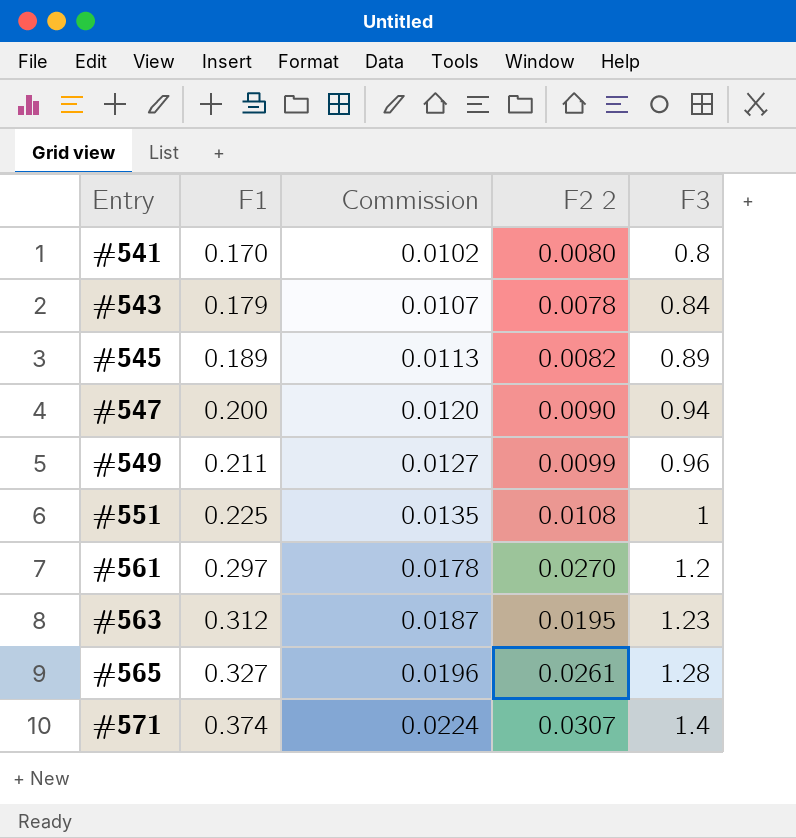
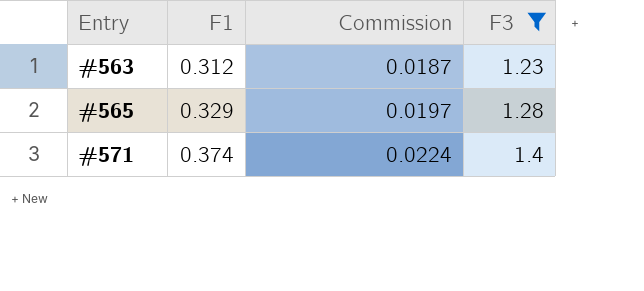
filter: none -> F3 >= 1.23
column F2 2 | position: 4 -> none
#565 | F1: 0.327 -> 0.329
#565 | Commission: 0.0196 -> 0.0197

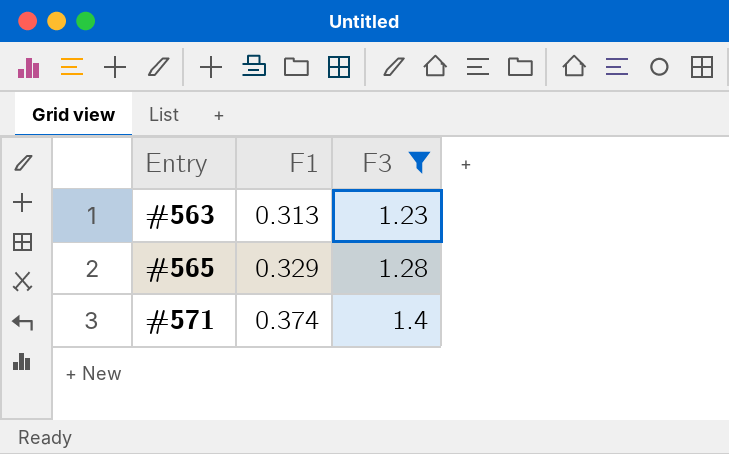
column Commission | formula: [F1] * 0.06 -> none
#563 | F1: 0.312 -> 0.313

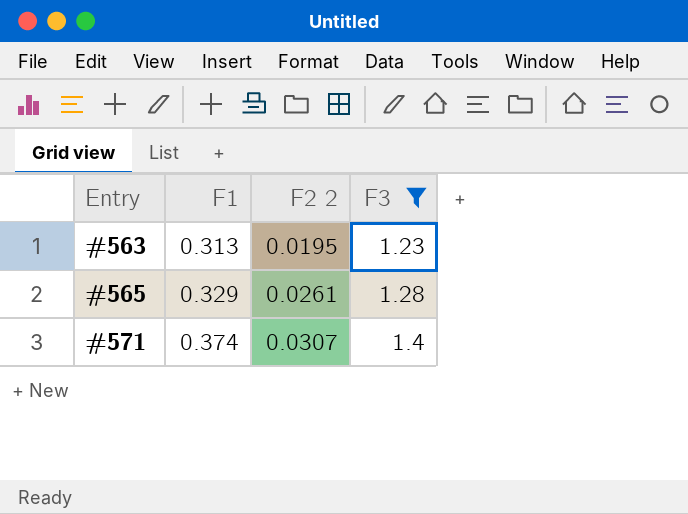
column F2 2 | position: none -> 3

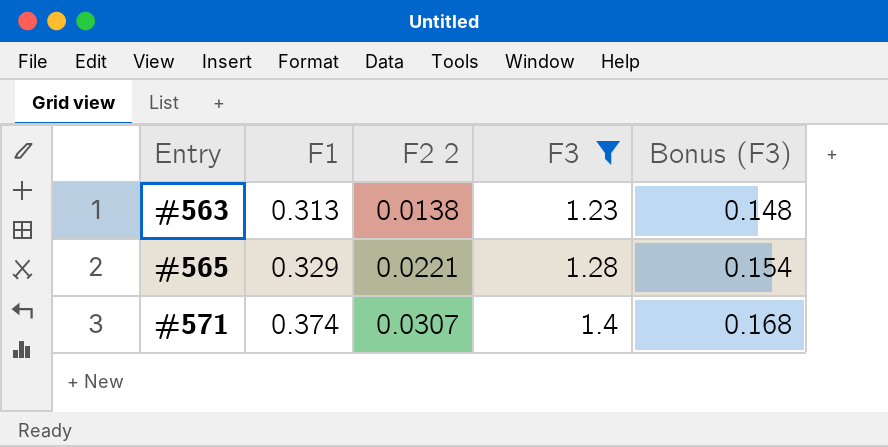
column Bonus (F3) | formula: none -> [F3] * 0.12
#563 | F2 2: 0.0195 -> 0.0138
#565 | F2 2: 0.0261 -> 0.0221

